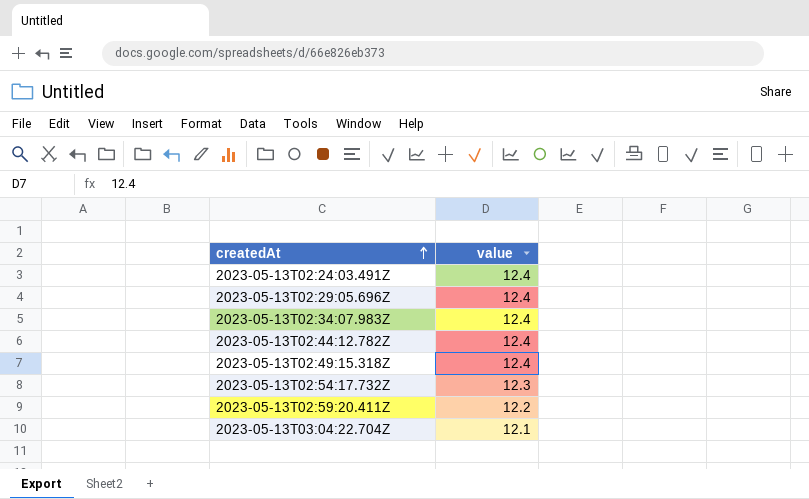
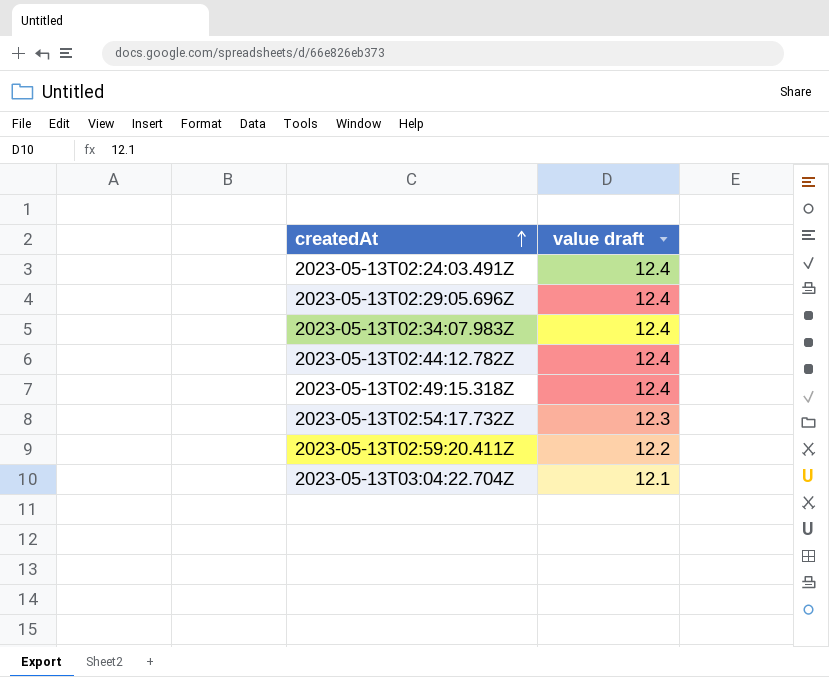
column name: value -> value draft

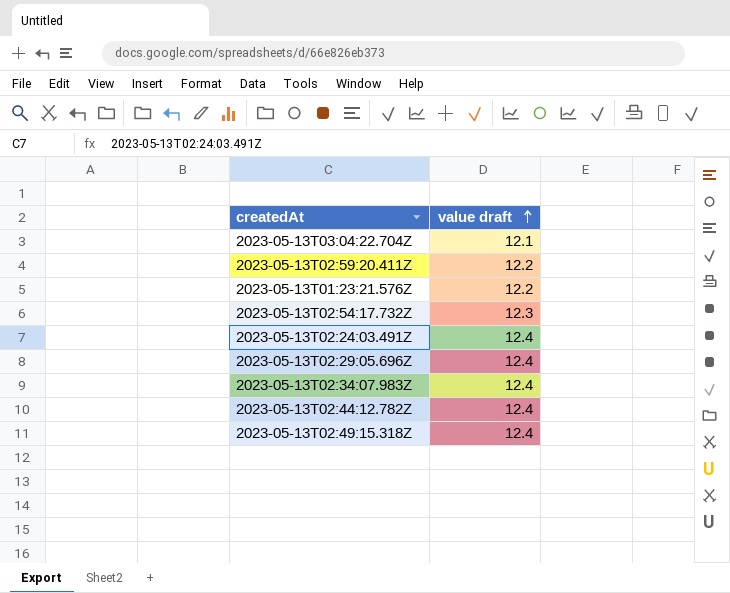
row order: createdAt ascending -> value draft ascending
row 2023-05-13T01:23:21.576Z: none -> 12.2

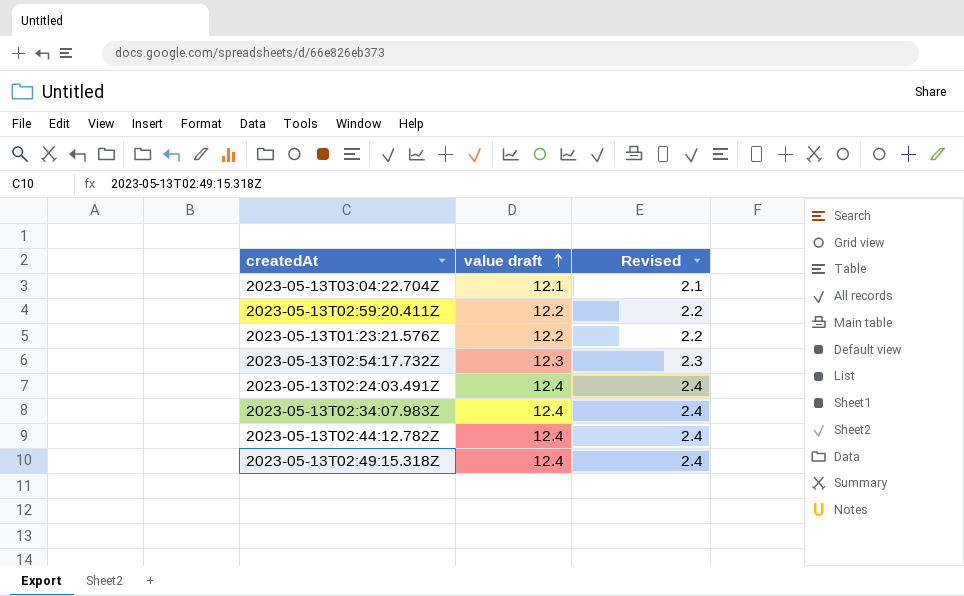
column Revised | formula: none -> [value draft] - 10
row 2023-05-13T02:29:05.696Z: 12.4 -> none

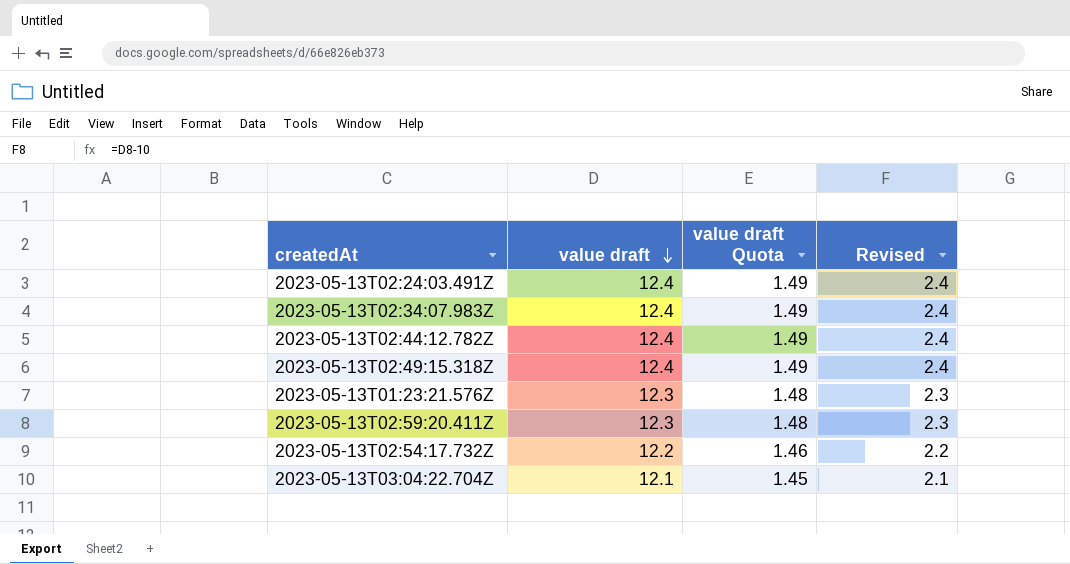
row order: value draft ascending -> value draft descending
column value draft Quota | formula: none -> [value draft] * 0.12
2023-05-13T01:23:21.576Z | value draft: 12.2 -> 12.3
2023-05-13T01:23:21.576Z | Revised: 2.2 -> 2.3
2023-05-13T02:59:20.411Z | value draft: 12.2 -> 12.3
2023-05-13T02:59:20.411Z | Revised: 2.2 -> 2.3
2023-05-13T02:54:17.732Z | value draft: 12.3 -> 12.2
2023-05-13T02:54:17.732Z | Revised: 2.3 -> 2.2

